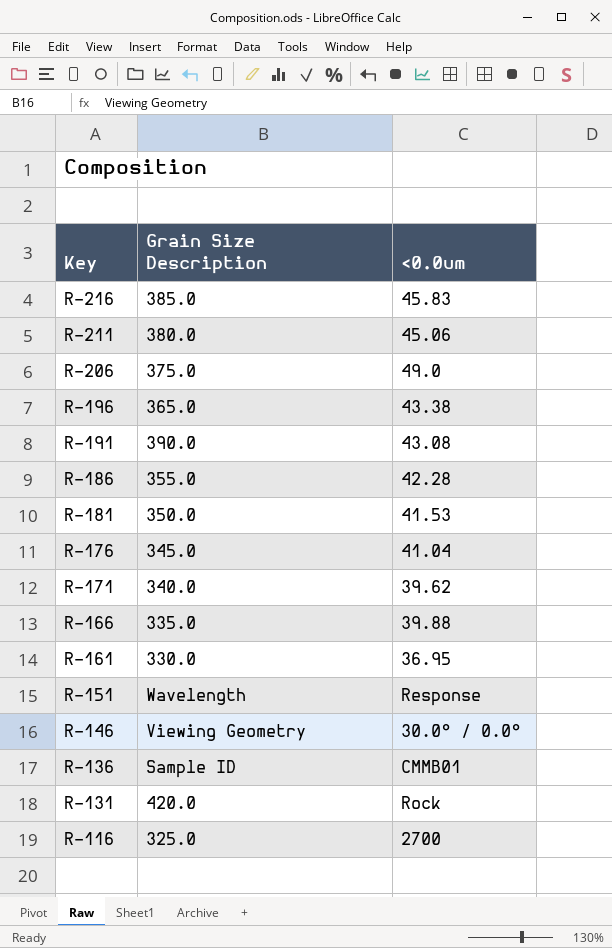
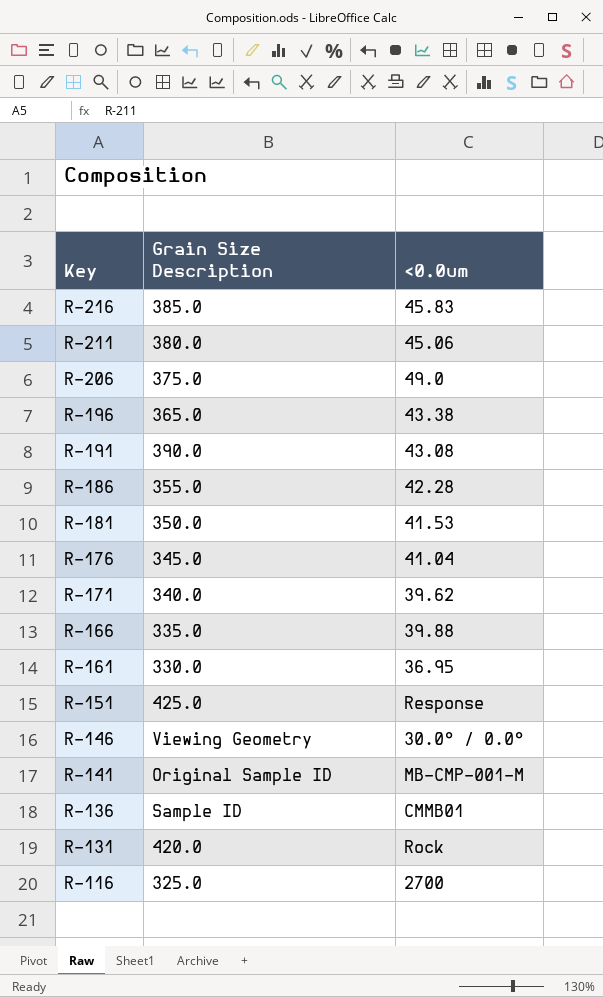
R-151 | Grain Size Description: Wavelength -> 425.0
row R-141: none -> Original Sample ID | MB-CMP-001-M

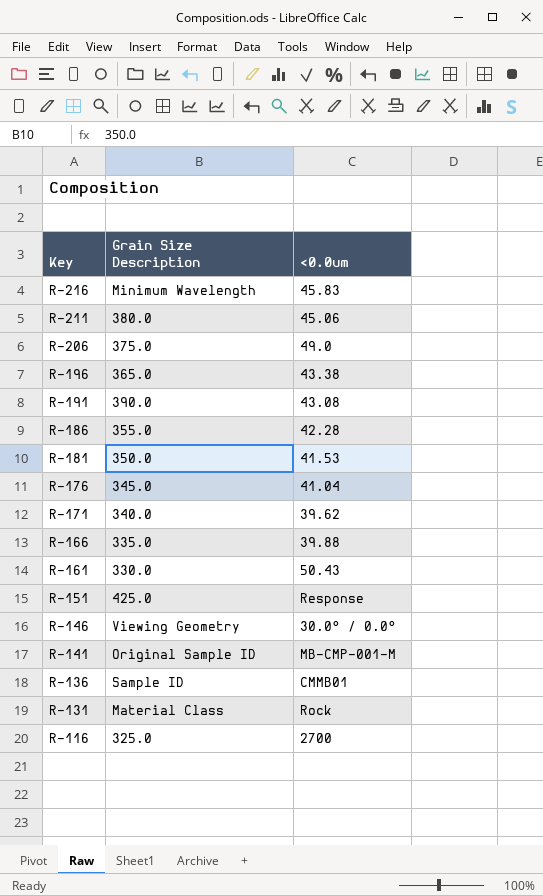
R-216 | Grain Size Description: 385.0 -> Minimum Wavelength
R-161 | <0.0um: 36.95 -> 50.43
R-131 | Grain Size Description: 420.0 -> Material Class

